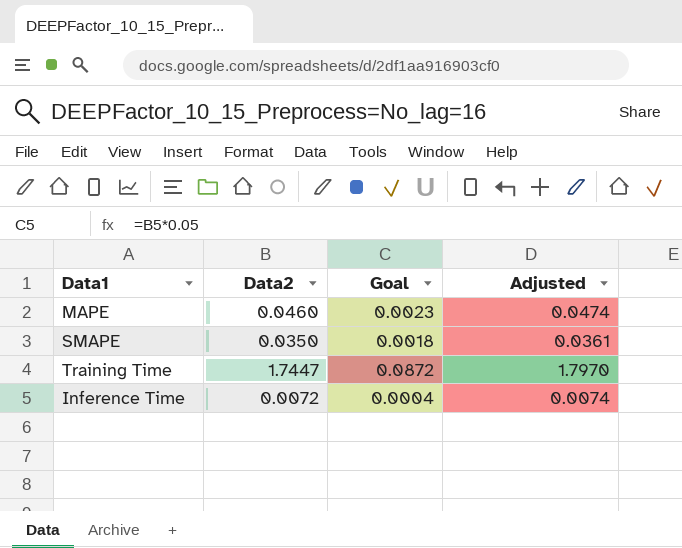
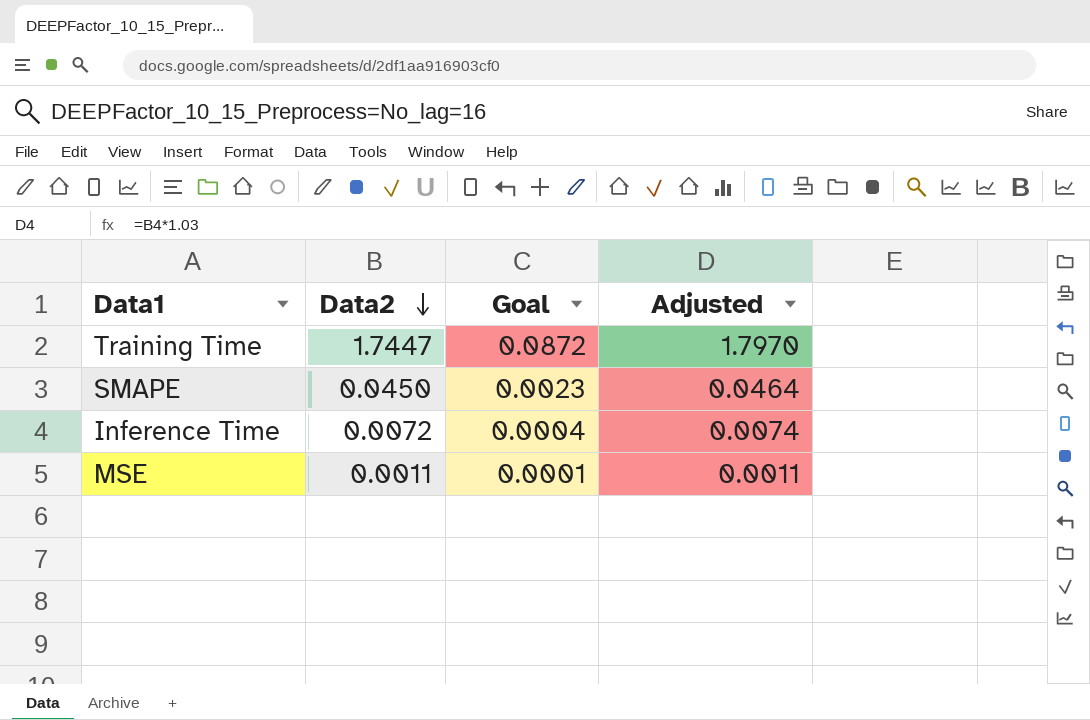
row order: none -> Data2 descending
row MAPE: 0.0460 | 0.0023 | 0.0474 -> none
SMAPE | Data2: 0.0350 -> 0.0450
SMAPE | Goal: 0.0018 -> 0.0023
SMAPE | Adjusted: 0.0361 -> 0.0464
row MSE: none -> 0.0011 | 0.0001 | 0.0011

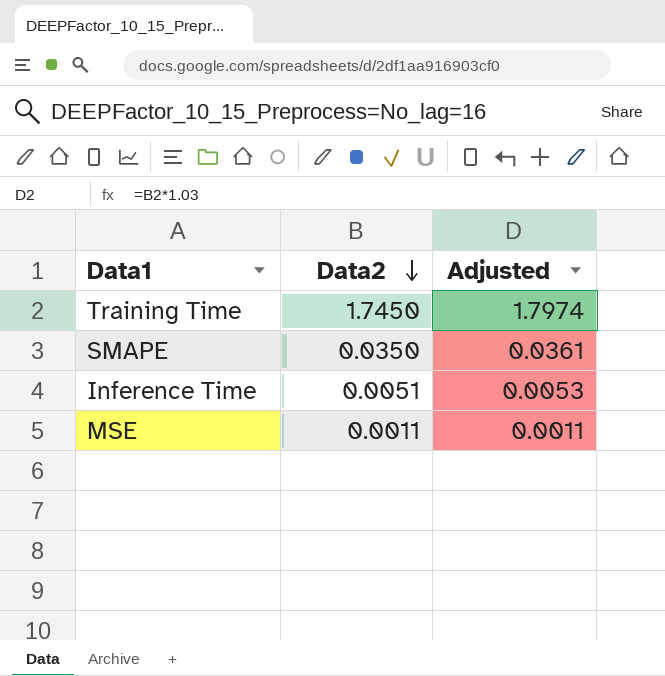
column Goal | formula: [Data2] * 0.05 -> none
Training Time | Data2: 1.7447 -> 1.7450
Training Time | Adjusted: 1.7970 -> 1.7974
SMAPE | Data2: 0.0450 -> 0.0350
SMAPE | Adjusted: 0.0464 -> 0.0361
Inference Time | Data2: 0.0072 -> 0.0051
Inference Time | Adjusted: 0.0074 -> 0.0053

